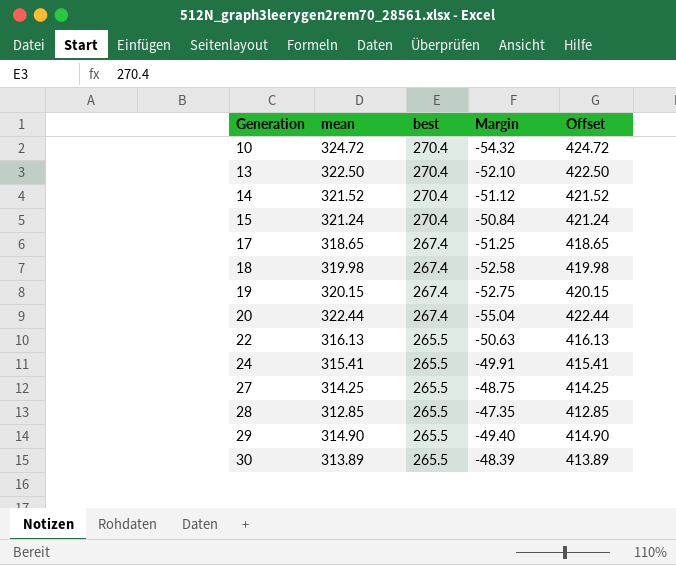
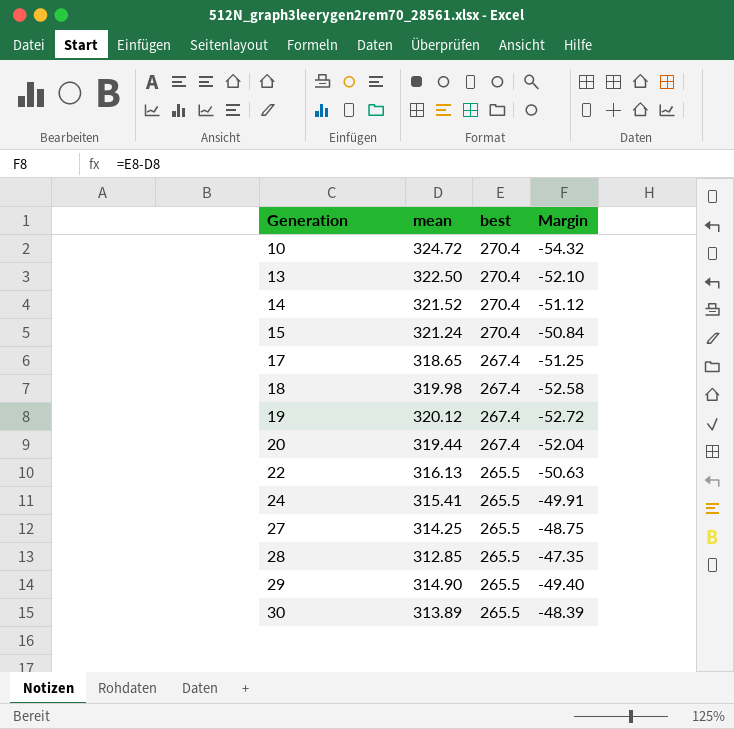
column Offset | formula: [mean] + 100 -> none
19 | mean: 320.15 -> 320.12
19 | Margin: -52.75 -> -52.72
20 | mean: 322.44 -> 319.44
20 | Margin: -55.04 -> -52.04

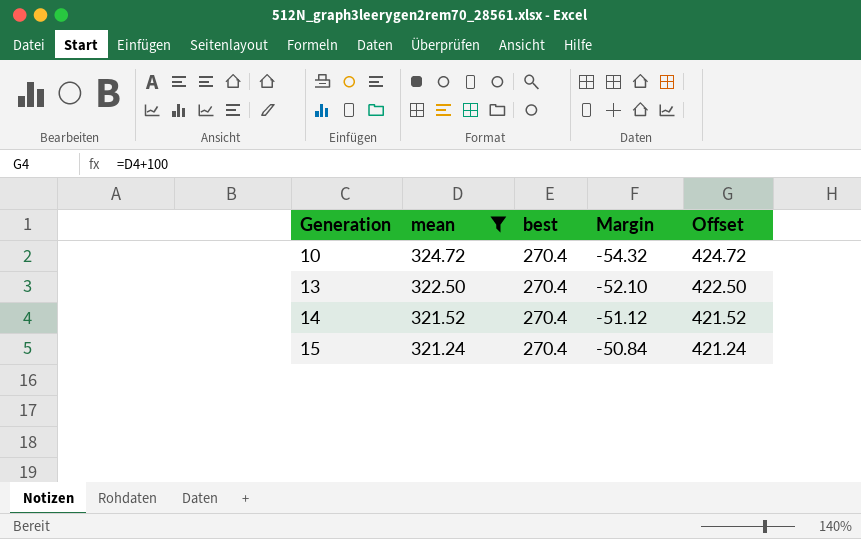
filter: none -> mean >= 321.24
column Offset | formula: none -> [mean] + 100

